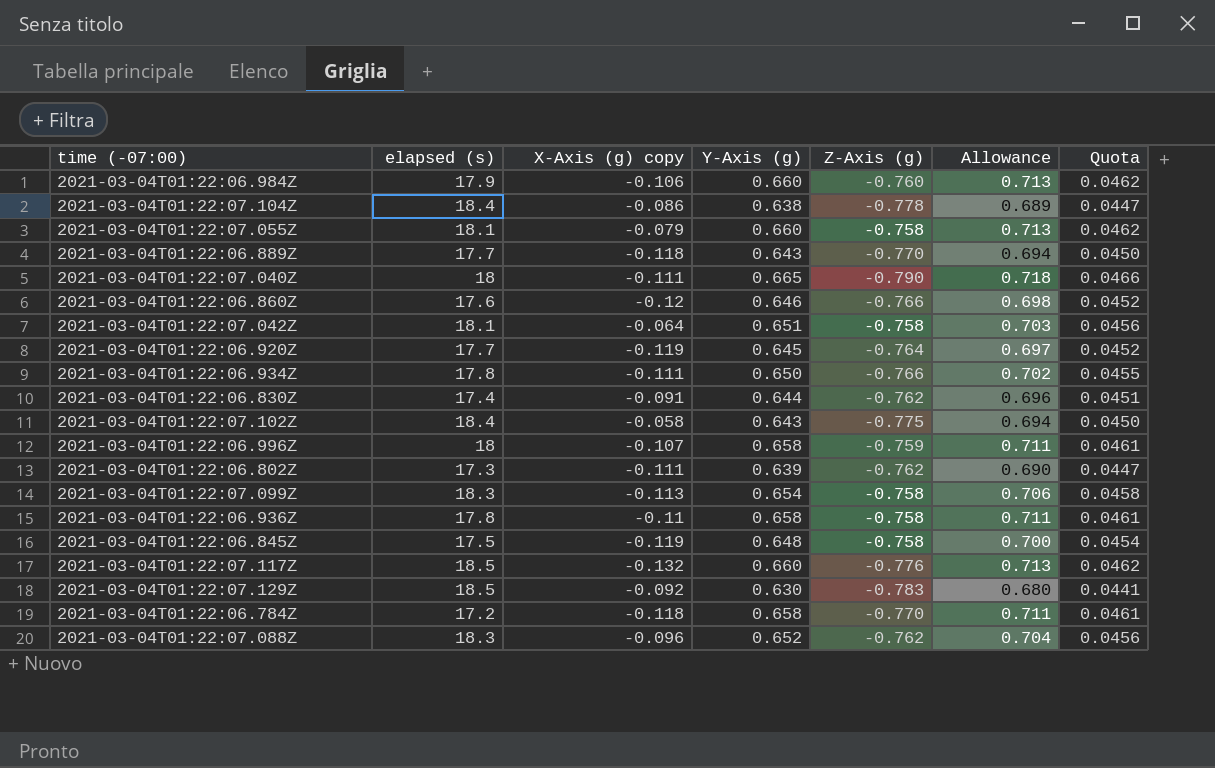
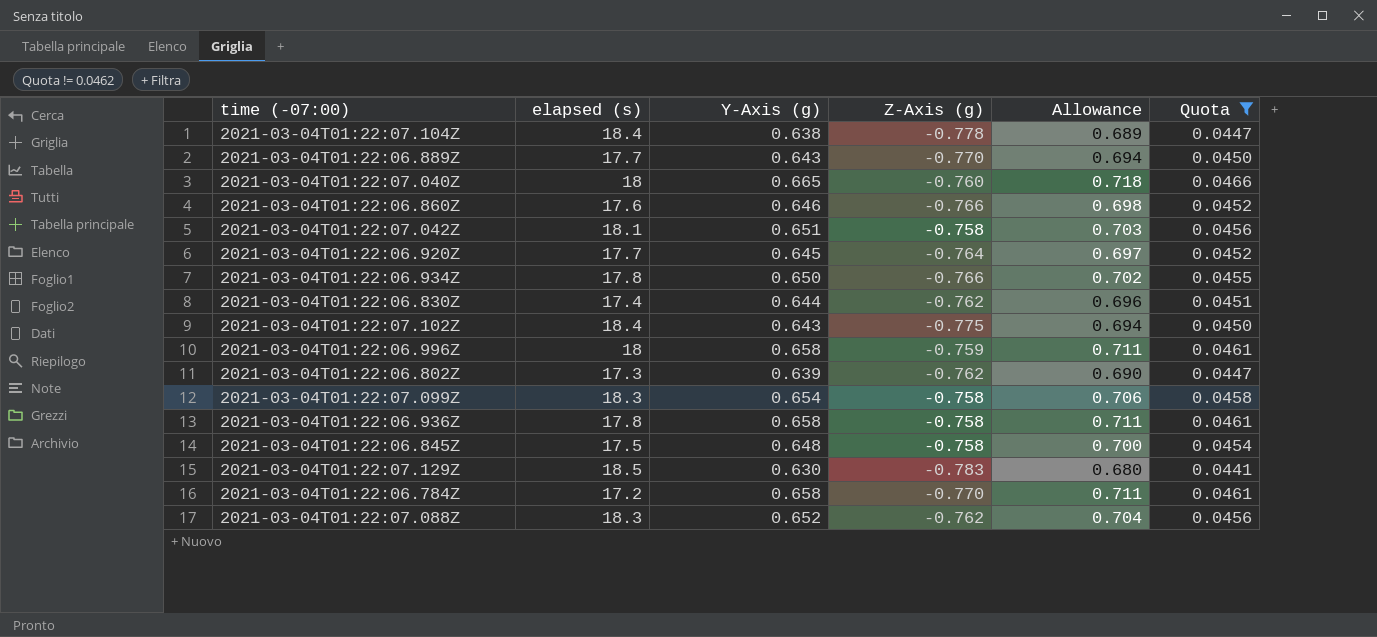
filter: none -> Quota != 0.0462
column X-Axis (g) copy | position: 3 -> none
2021-03-04T01:22:07.040Z | Z-Axis (g): -0.790 -> -0.760

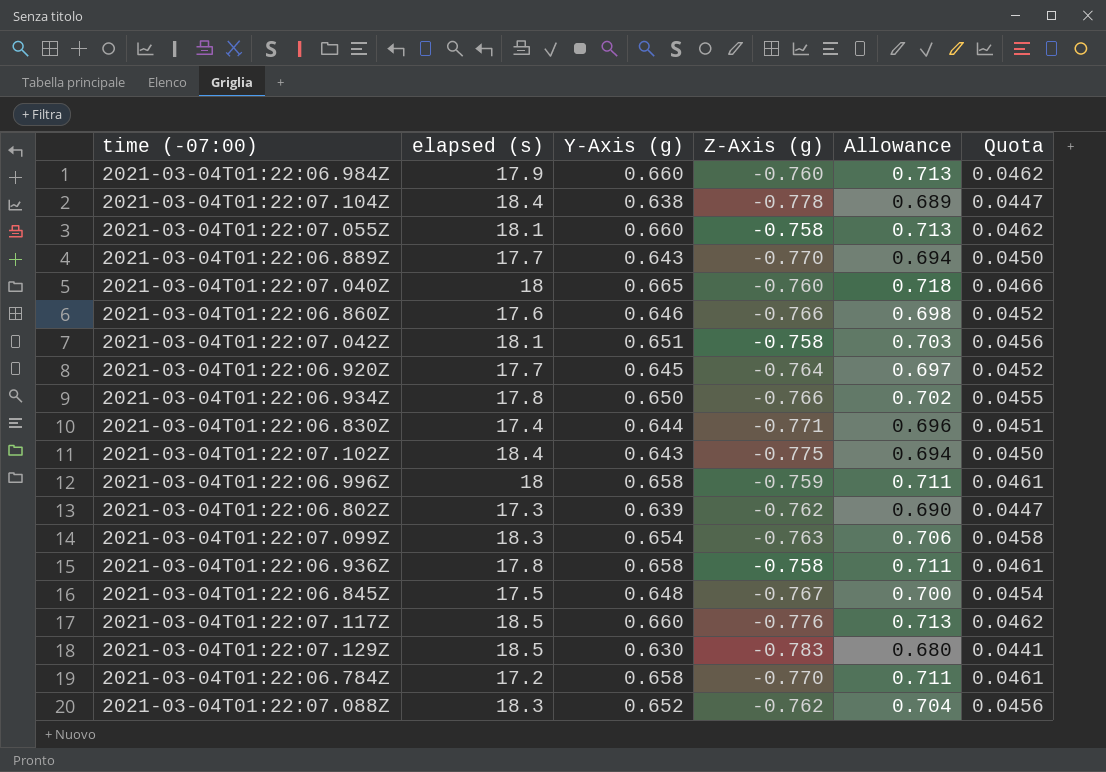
filter: Quota != 0.0462 -> none
2021-03-04T01:22:06.830Z | Z-Axis (g): -0.762 -> -0.771
2021-03-04T01:22:07.099Z | Z-Axis (g): -0.758 -> -0.763
2021-03-04T01:22:06.845Z | Z-Axis (g): -0.758 -> -0.767

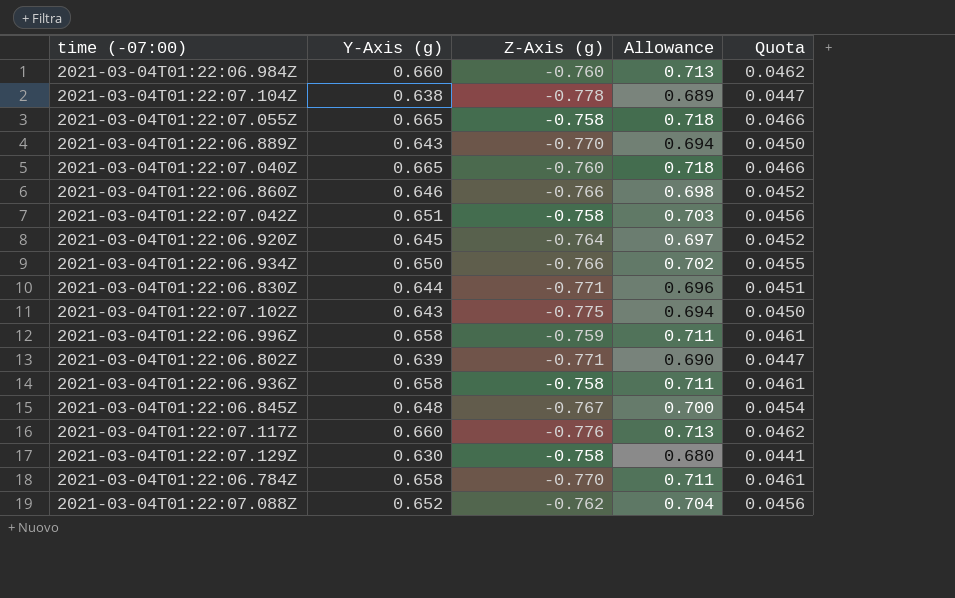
column elapsed (s) | position: 2 -> none
row 2021-03-04T01:22:07.099Z: 18.3 | 0.654 | -0.763 | 0.706 | 0.0458 -> none
2021-03-04T01:22:07.055Z | Y-Axis (g): 0.660 -> 0.665
2021-03-04T01:22:07.055Z | Allowance: 0.713 -> 0.718
2021-03-04T01:22:07.055Z | Quota: 0.0462 -> 0.0466
2021-03-04T01:22:06.802Z | Z-Axis (g): -0.762 -> -0.771
2021-03-04T01:22:07.129Z | Z-Axis (g): -0.783 -> -0.758

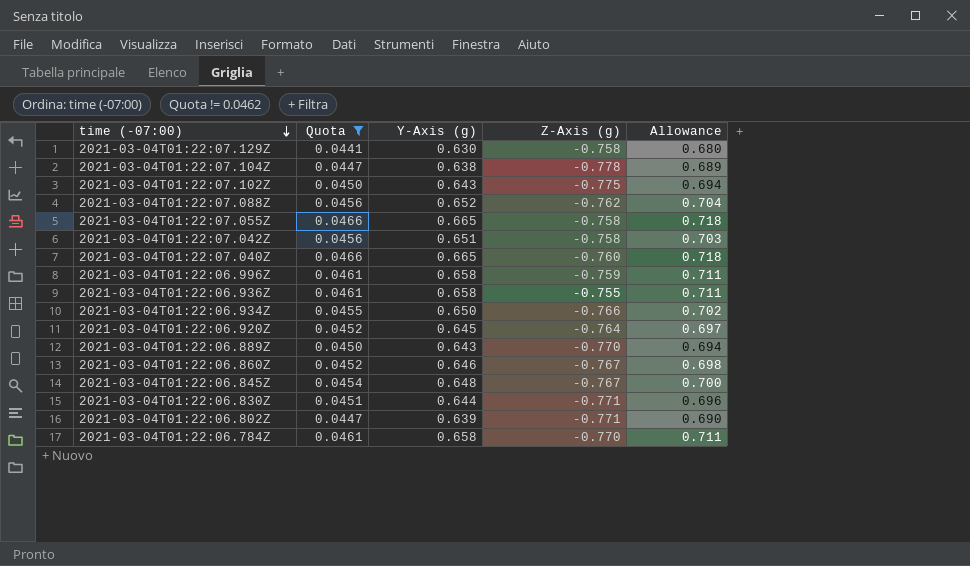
filter: none -> Quota != 0.0462
row order: none -> time (-07:00) descending
column Quota | position: 5 -> 2
2021-03-04T01:22:06.936Z | Z-Axis (g): -0.758 -> -0.755
2021-03-04T01:22:06.860Z | Z-Axis (g): -0.766 -> -0.767

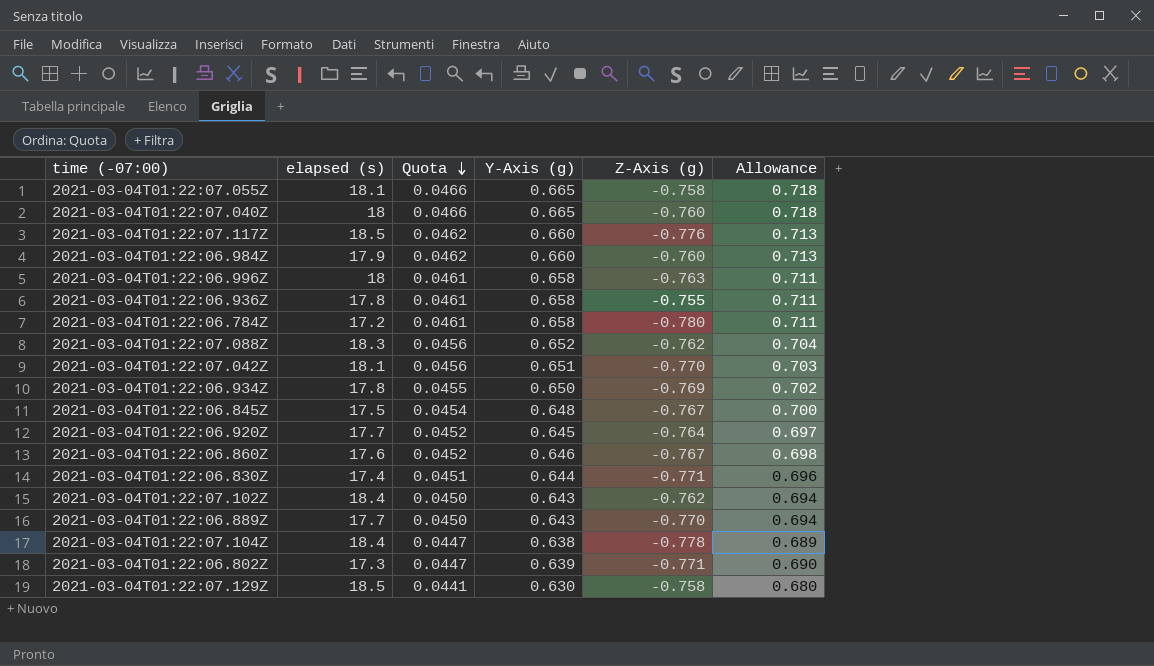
filter: Quota != 0.0462 -> none
row order: time (-07:00) descending -> Quota descending
column elapsed (s) | position: none -> 2
2021-03-04T01:22:06.996Z | Z-Axis (g): -0.759 -> -0.763
2021-03-04T01:22:06.784Z | Z-Axis (g): -0.770 -> -0.780
2021-03-04T01:22:07.042Z | Z-Axis (g): -0.758 -> -0.770
2021-03-04T01:22:06.934Z | Z-Axis (g): -0.766 -> -0.769
2021-03-04T01:22:07.102Z | Z-Axis (g): -0.775 -> -0.762

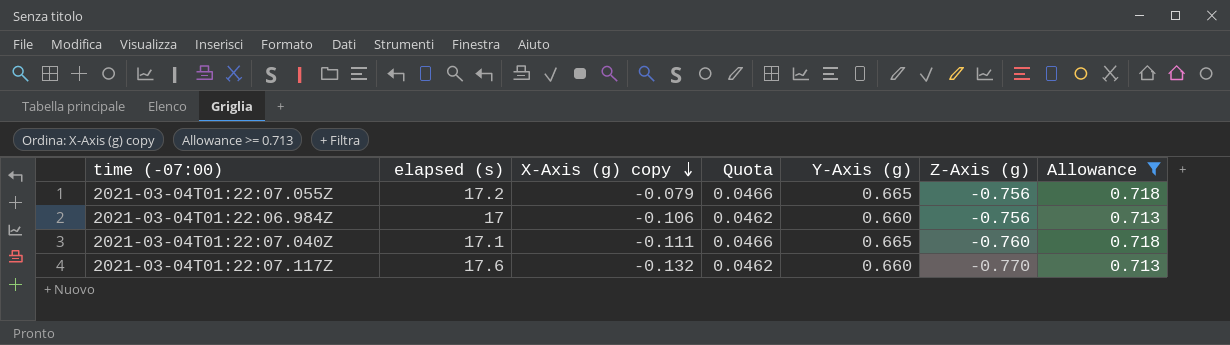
filter: none -> Allowance >= 0.713
row order: Quota descending -> X-Axis (g) copy descending
column X-Axis (g) copy | position: none -> 3
2021-03-04T01:22:07.055Z | elapsed (s): 18.1 -> 17.2
2021-03-04T01:22:07.055Z | Z-Axis (g): -0.758 -> -0.756
2021-03-04T01:22:06.984Z | elapsed (s): 17.9 -> 17
2021-03-04T01:22:06.984Z | Z-Axis (g): -0.760 -> -0.756
2021-03-04T01:22:07.040Z | elapsed (s): 18 -> 17.1
2021-03-04T01:22:07.117Z | elapsed (s): 18.5 -> 17.6
2021-03-04T01:22:07.117Z | Z-Axis (g): -0.776 -> -0.770

